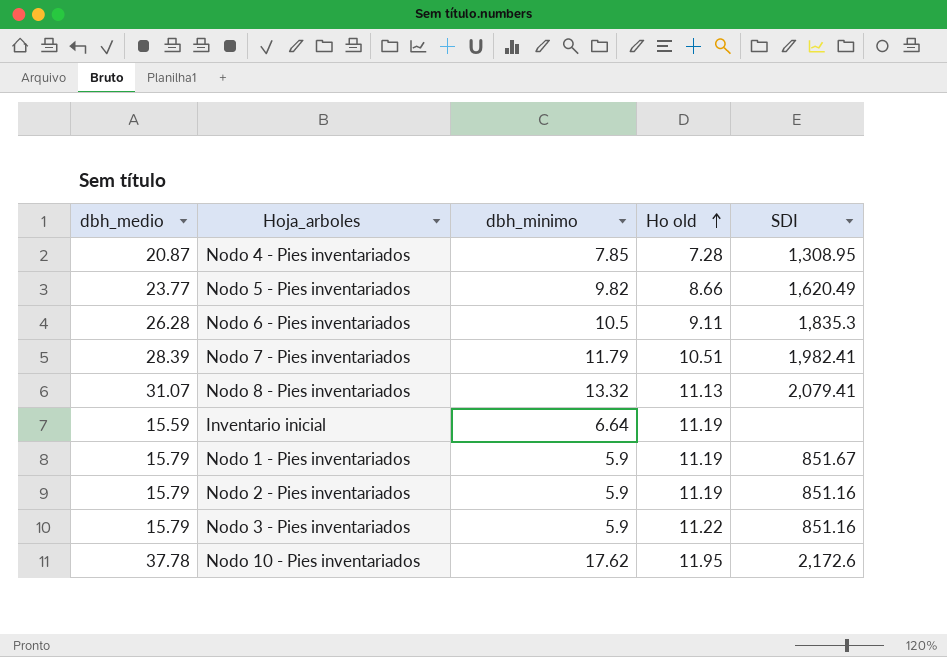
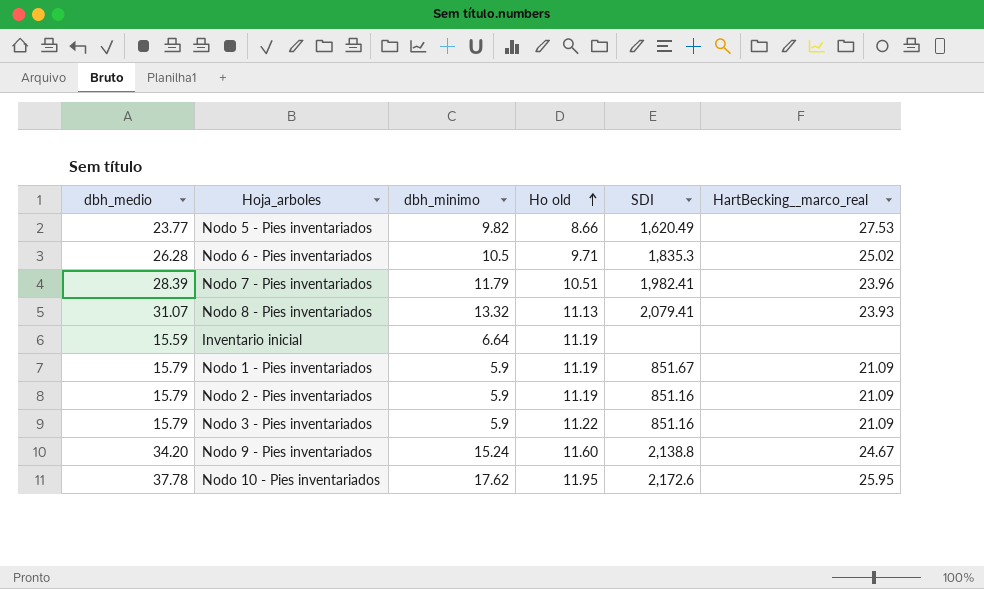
column HartBecking__marco_real | position: none -> 6
row Nodo 4 - Pies inventariados: 20.87 | 7.85 | 7.28 | 1,308.95 -> none
Nodo 6 - Pies inventariados | Ho old: 9.11 -> 9.71
row Nodo 9 - Pies inventariados: none -> 34.20 | 15.24 | 11.60 | 2,138.8 | 24.67

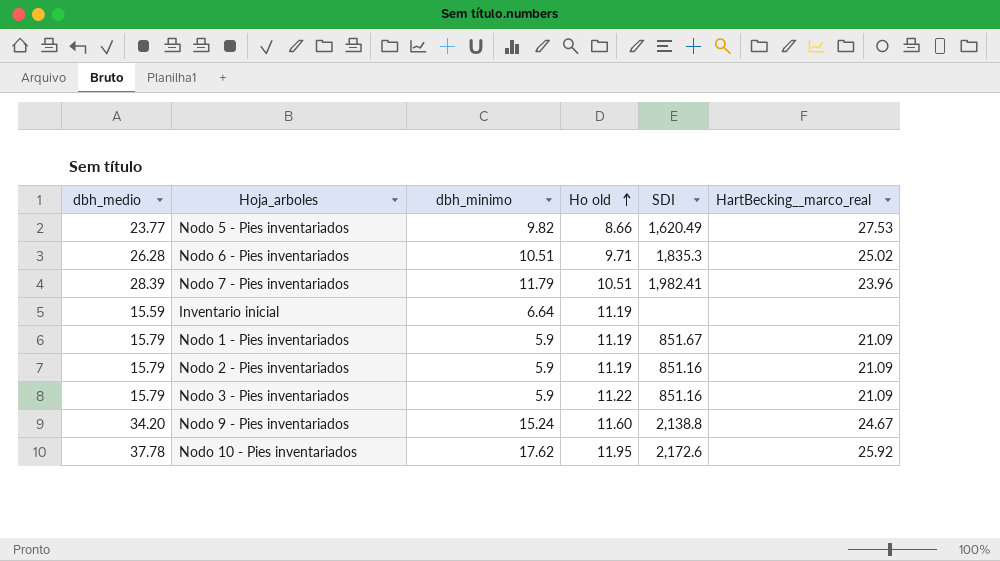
row Nodo 8 - Pies inventariados: 31.07 | 13.32 | 11.13 | 2,079.41 | 23.93 -> none
Nodo 6 - Pies inventariados | dbh_minimo: 10.5 -> 10.51
Nodo 10 - Pies inventariados | HartBecking__marco_real: 25.95 -> 25.92

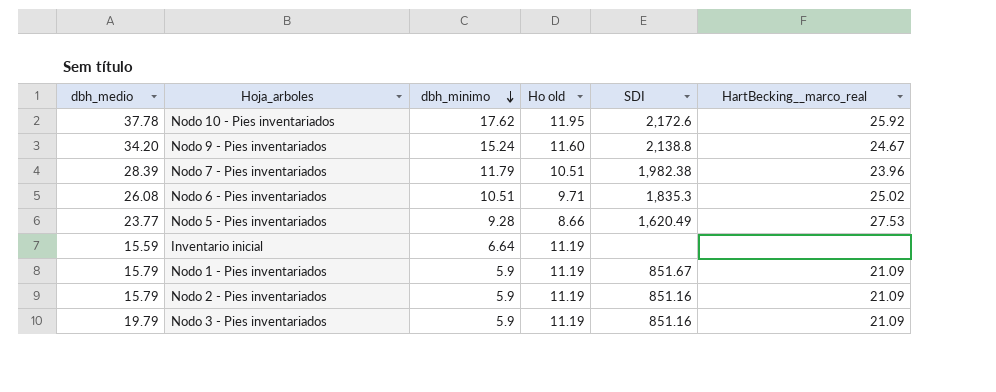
row order: Ho old ascending -> dbh_minimo descending
Nodo 7 - Pies inventariados | SDI: 1,982.41 -> 1,982.38
Nodo 6 - Pies inventariados | dbh_medio: 26.28 -> 26.08
Nodo 5 - Pies inventariados | dbh_minimo: 9.82 -> 9.28
Nodo 3 - Pies inventariados | dbh_medio: 15.79 -> 19.79
Nodo 3 - Pies inventariados | Ho old: 11.22 -> 11.19

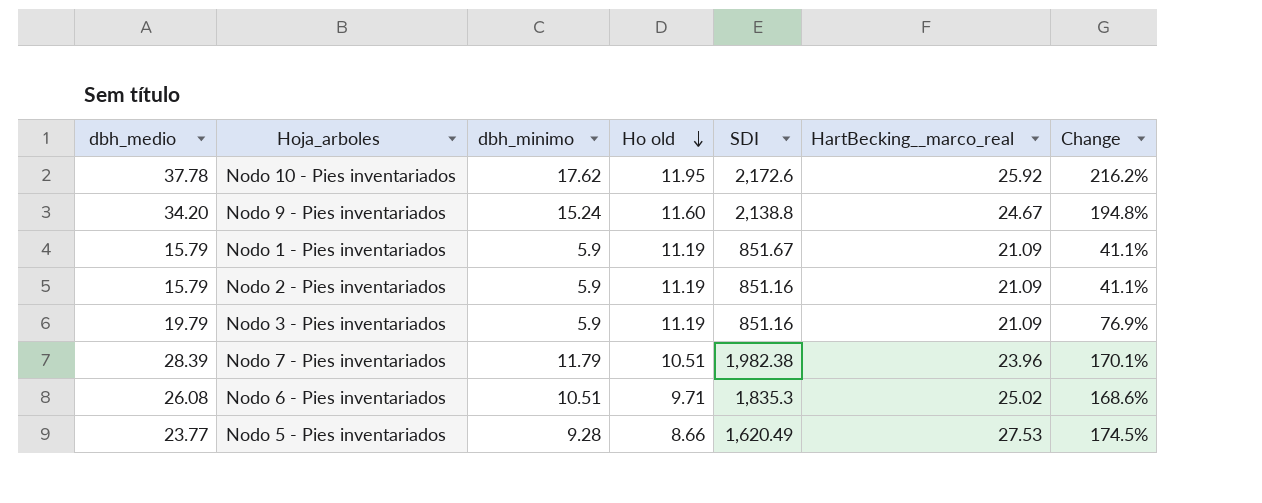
row order: dbh_minimo descending -> Ho old descending
column Change | formula: none -> ([dbh_medio] - [Ho old]) / [Ho old]
row Inventario inicial: 15.59 | 6.64 | 11.19 | none | none -> none

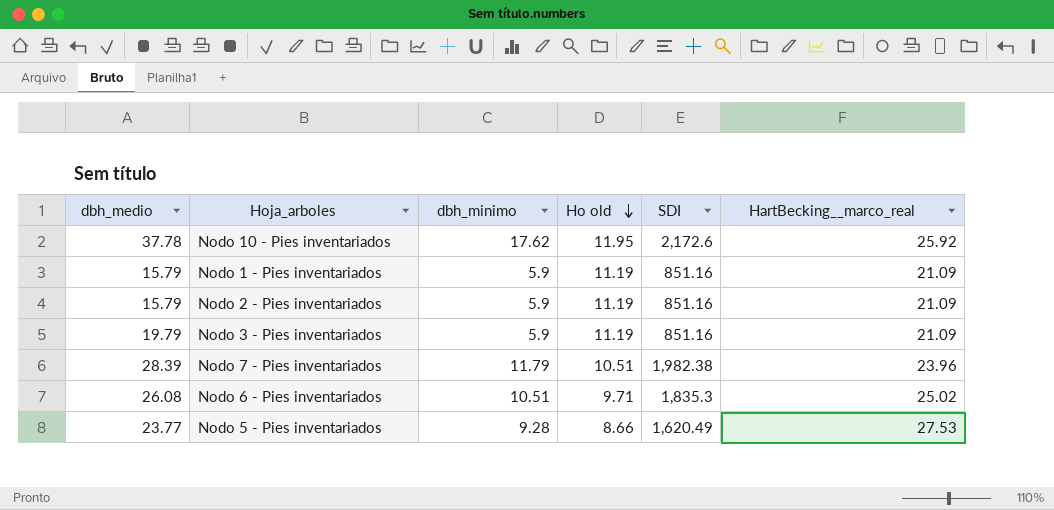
column Change | formula: ([dbh_medio] - [Ho old]) / [Ho old] -> none
row Nodo 9 - Pies inventariados: 34.20 | 15.24 | 11.60 | 2,138.8 | 24.67 | 194.8% -> none
Nodo 1 - Pies inventariados | SDI: 851.67 -> 851.16

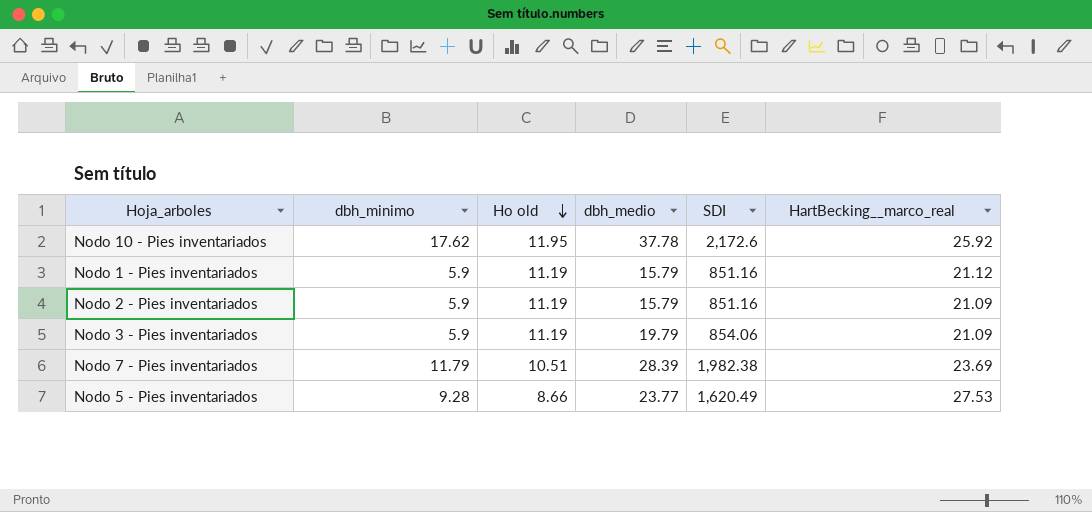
column dbh_medio | position: 1 -> 4
row Nodo 6 - Pies inventariados: 26.08 | 10.51 | 9.71 | 1,835.3 | 25.02 -> none
Nodo 1 - Pies inventariados | HartBecking__marco_real: 21.09 -> 21.12
Nodo 3 - Pies inventariados | SDI: 851.16 -> 854.06
Nodo 7 - Pies inventariados | HartBecking__marco_real: 23.96 -> 23.69

